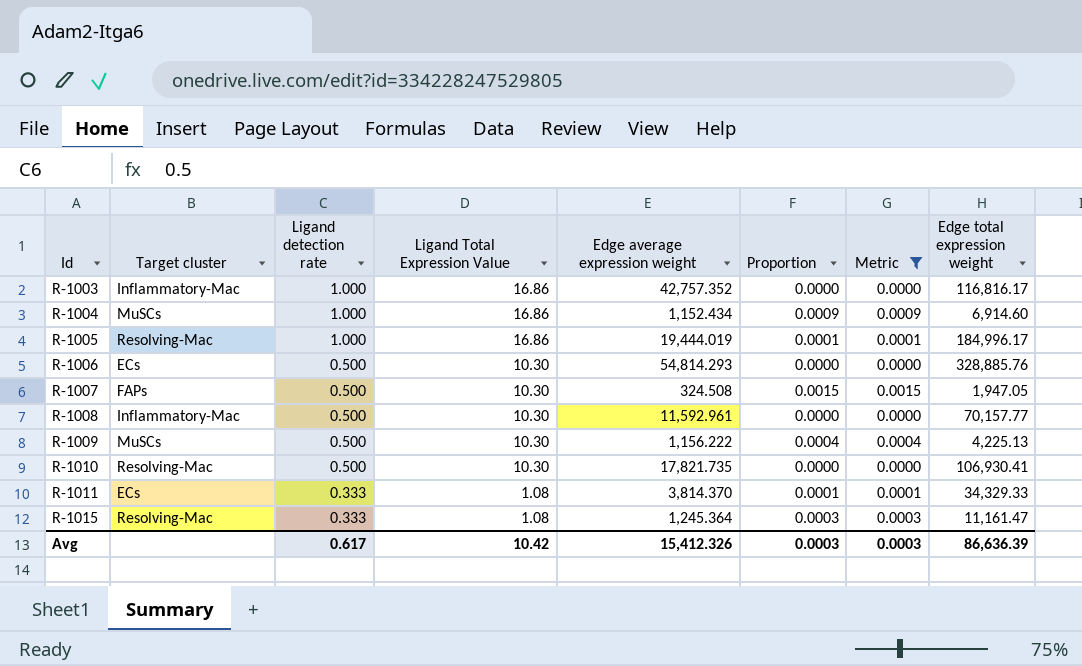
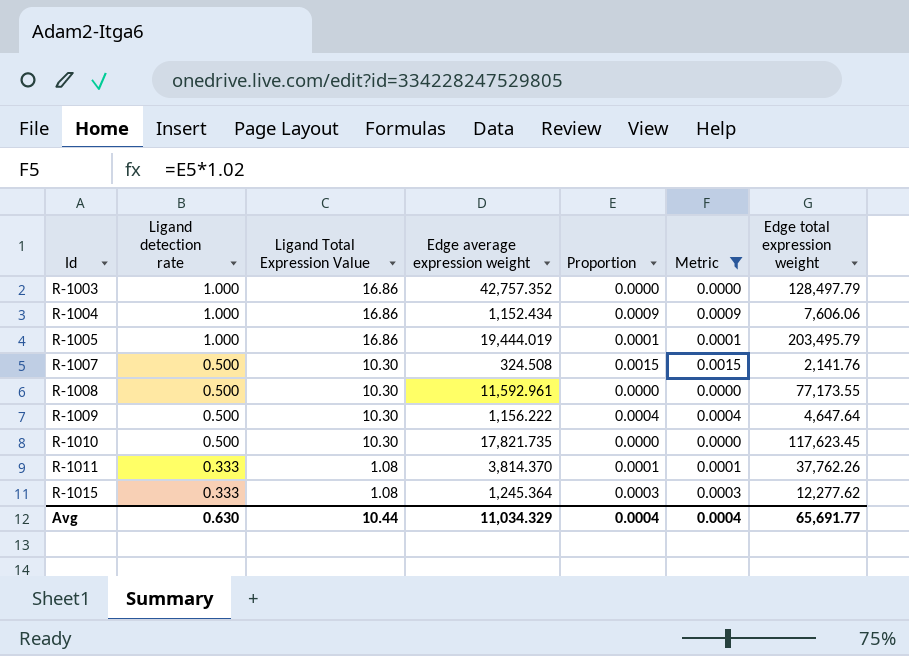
column Target cluster | position: 2 -> none
row R-1006: ECs | 0.500 | 10.30 | 54,814.293 | 0.0000 | 0.0000 | 328,885.76 -> none
R-1003 | Edge total expression weight: 116,816.17 -> 128,497.79
R-1004 | Edge total expression weight: 6,914.60 -> 7,606.06
R-1005 | Edge total expression weight: 184,996.17 -> 203,495.79
R-1007 | Edge total expression weight: 1,947.05 -> 2,141.76
R-1008 | Edge total expression weight: 70,157.77 -> 77,173.55
R-1009 | Edge total expression weight: 4,225.13 -> 4,647.64
R-1010 | Edge total expression weight: 106,930.41 -> 117,623.45
R-1011 | Edge total expression weight: 34,329.33 -> 37,762.26
R-1015 | Edge total expression weight: 11,161.47 -> 12,277.62
Avg | Ligand detection rate: 0.617 -> 0.630
Avg | Ligand Total Expression Value: 10.42 -> 10.44
Avg | Edge average expression weight: 15,412.326 -> 11,034.329
Avg | Proportion: 0.0003 -> 0.0004
Avg | Metric: 0.0003 -> 0.0004
Avg | Edge total expression weight: 86,636.39 -> 65,691.77

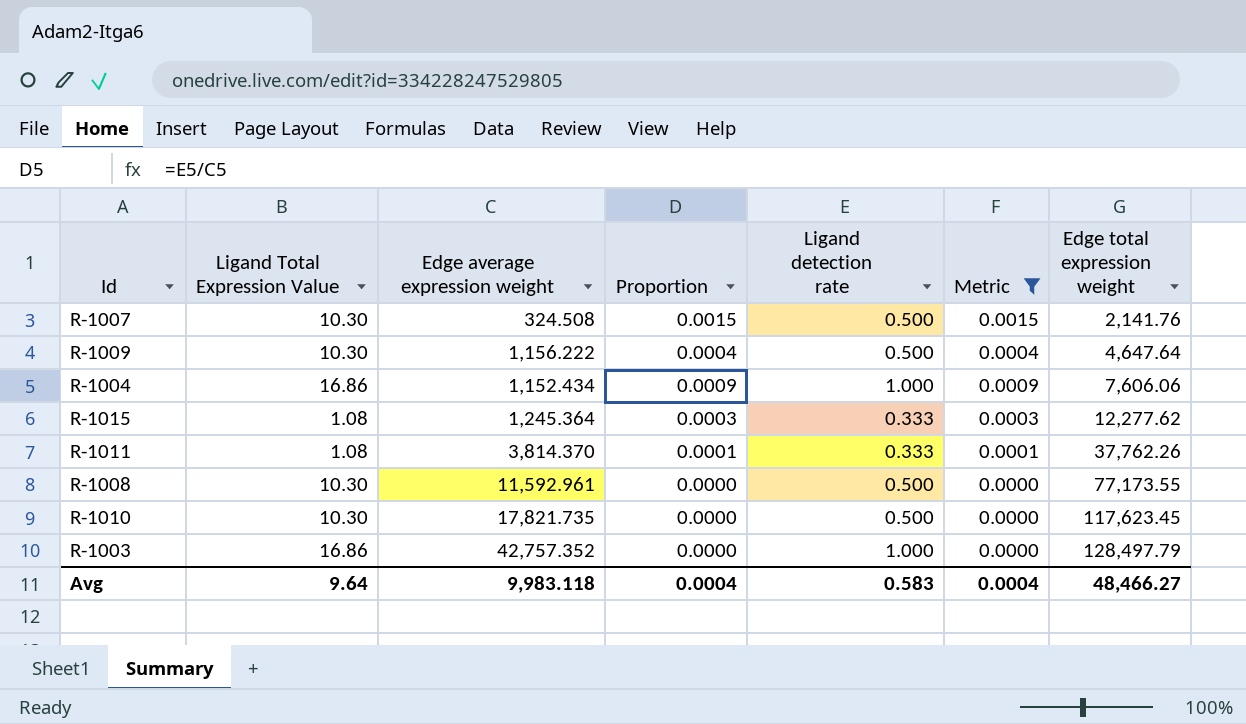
row order: Id ascending -> Edge total expression weight ascending
column Ligand detection rate | position: 2 -> 5
row R-1005: 1.000 | 16.86 | 19,444.019 | 0.0001 | 0.0001 | 203,495.79 -> none
Avg | Ligand Total Expression Value: 10.44 -> 9.64
Avg | Edge average expression weight: 11,034.329 -> 9,983.118
Avg | Ligand detection rate: 0.630 -> 0.583
Avg | Edge total expression weight: 65,691.77 -> 48,466.27

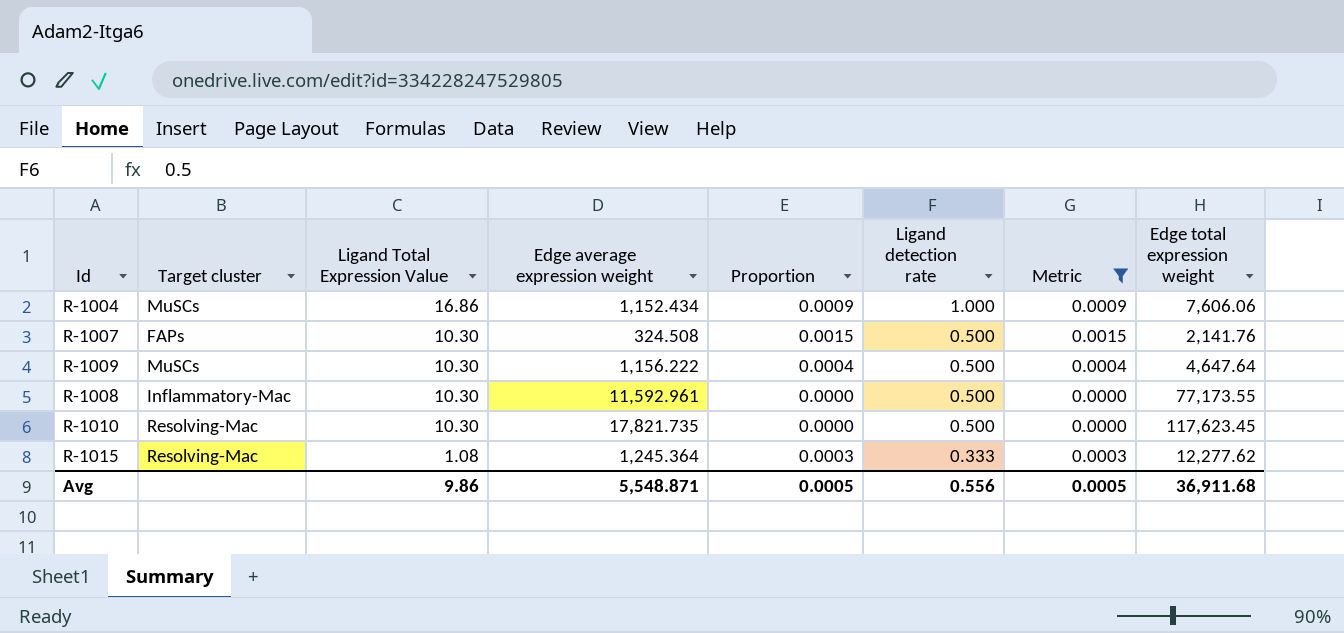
row order: Edge total expression weight ascending -> Ligand Total Expression Value descending
column Target cluster | position: none -> 2
row R-1011: 1.08 | 3,814.370 | 0.0001 | 0.333 | 0.0001 | 37,762.26 -> none
row R-1003: 16.86 | 42,757.352 | 0.0000 | 1.000 | 0.0000 | 128,497.79 -> none
Avg | Ligand Total Expression Value: 9.64 -> 9.86
Avg | Edge average expression weight: 9,983.118 -> 5,548.871
Avg | Proportion: 0.0004 -> 0.0005
Avg | Ligand detection rate: 0.583 -> 0.556
Avg | Metric: 0.0004 -> 0.0005
Avg | Edge total expression weight: 48,466.27 -> 36,911.68

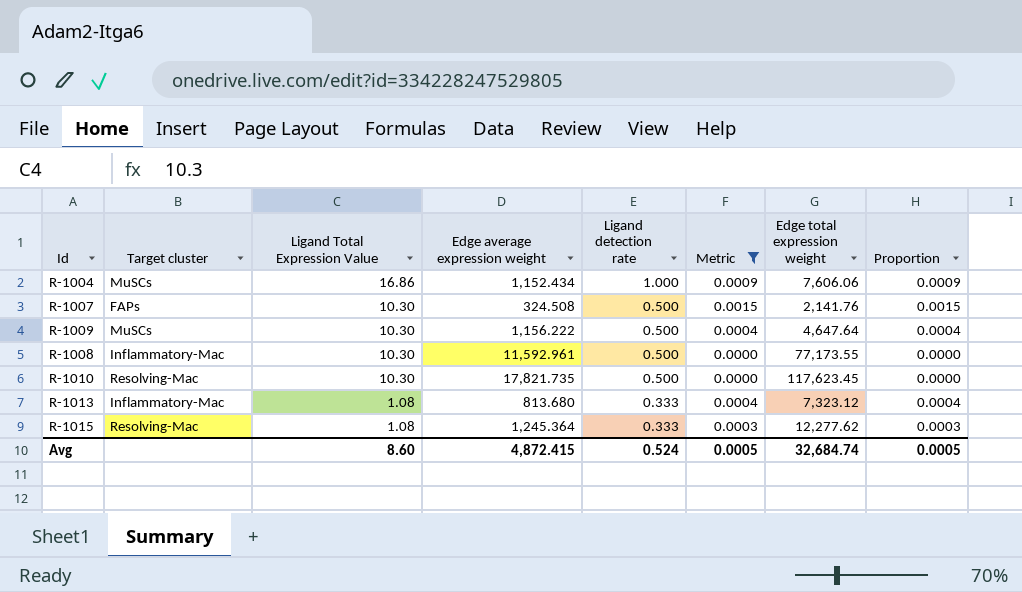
column Proportion | position: 5 -> 8
row R-1013: none -> Inflammatory-Mac | 1.08 | 813.680 | 0.333 | 0.0004 | 7,323.12 | 0.0004
Avg | Ligand Total Expression Value: 9.86 -> 8.60
Avg | Edge average expression weight: 5,548.871 -> 4,872.415
Avg | Ligand detection rate: 0.556 -> 0.524
Avg | Edge total expression weight: 36,911.68 -> 32,684.74

